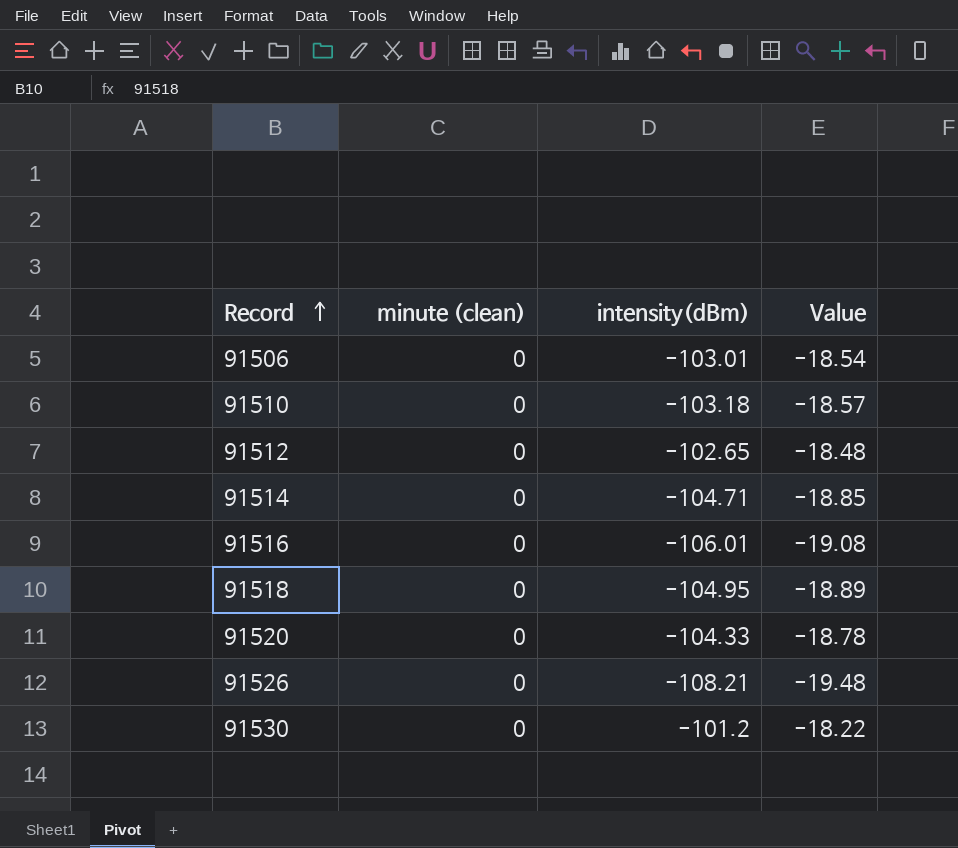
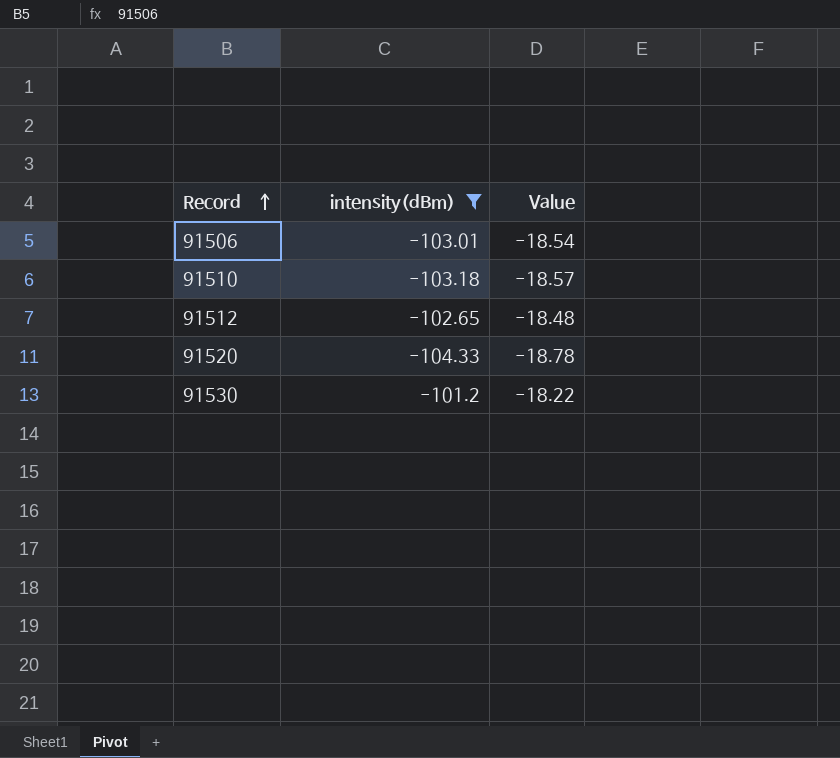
filter: none -> intensity(dBm) >= -104.33
column minute (clean) | position: 2 -> none

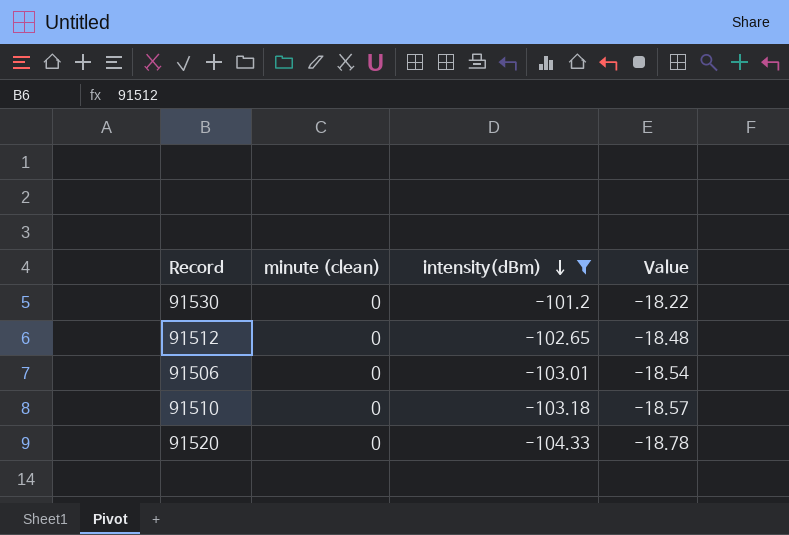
row order: Record ascending -> intensity(dBm) descending
column minute (clean) | position: none -> 2

